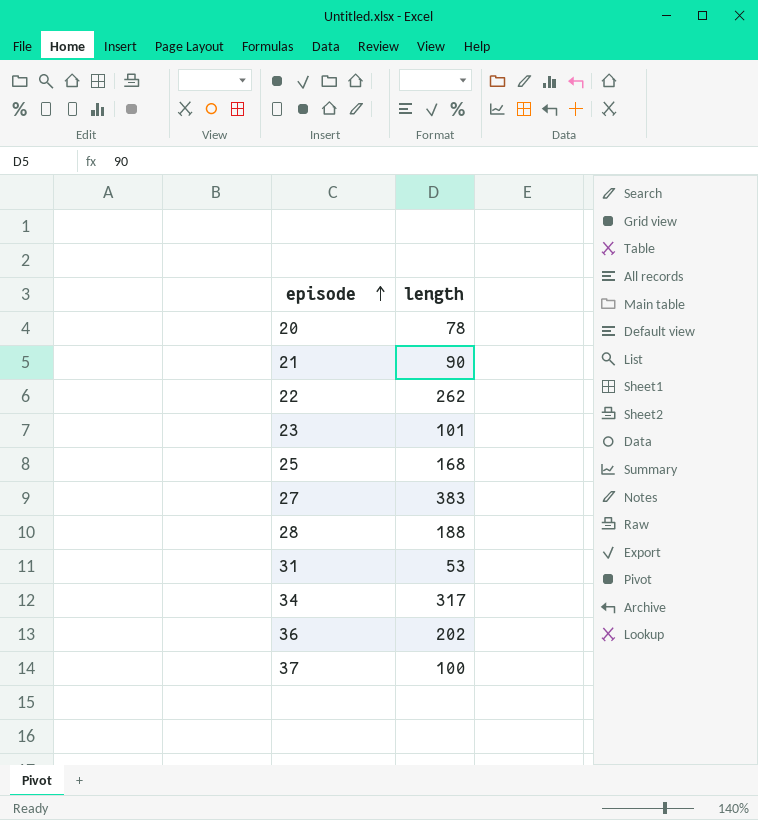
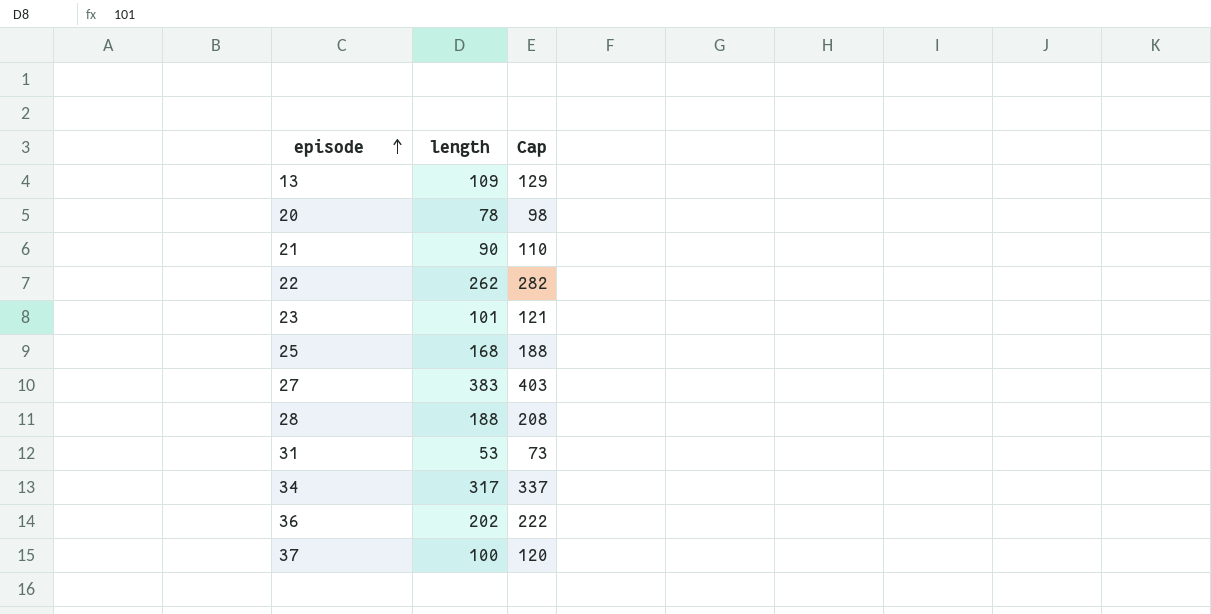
column Cap | formula: none -> [length] + 20
row 13: none -> 109 | 129

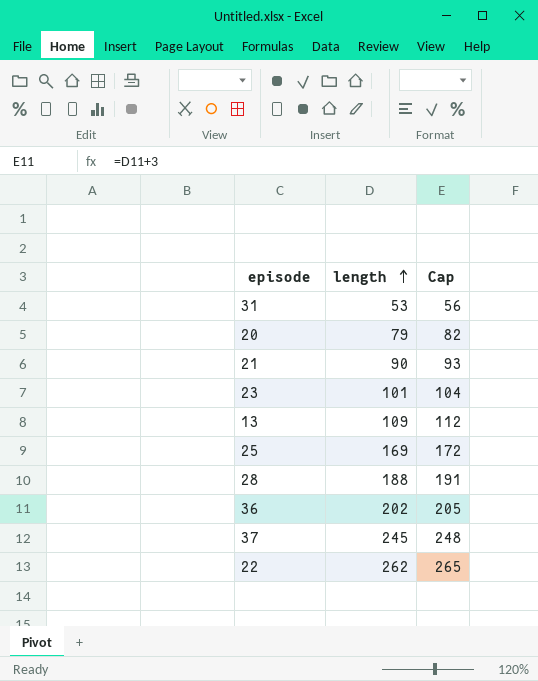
row order: episode ascending -> length ascending
column Cap | formula: [length] + 20 -> [length] + 3
row 27: 383 | 403 -> none
row 34: 317 | 337 -> none
20 | length: 78 -> 79
25 | length: 168 -> 169
37 | length: 100 -> 245

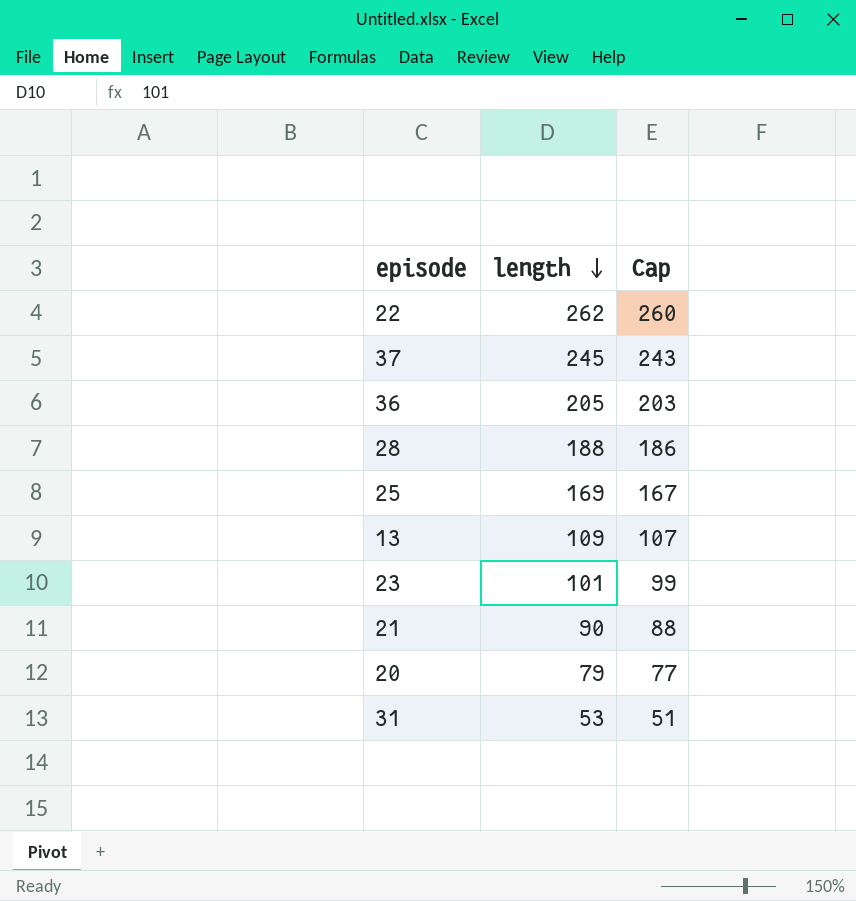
row order: length ascending -> length descending
column Cap | formula: [length] + 3 -> [length] - 2
36 | length: 202 -> 205

